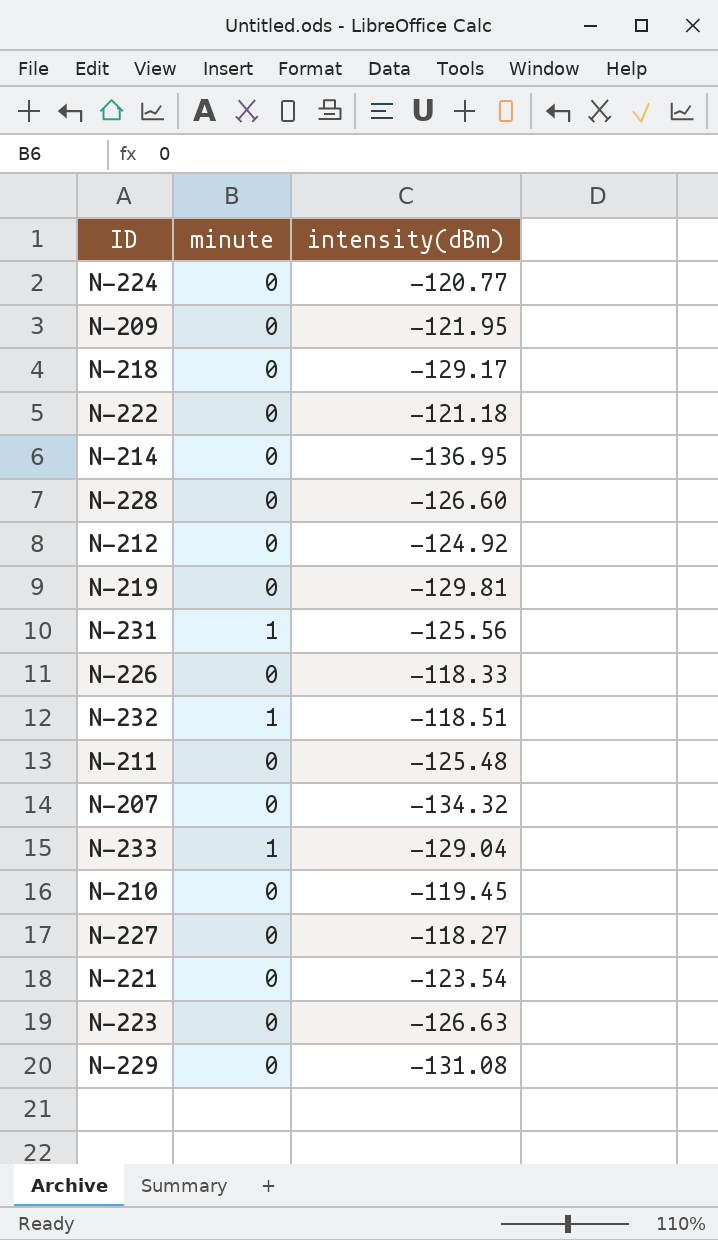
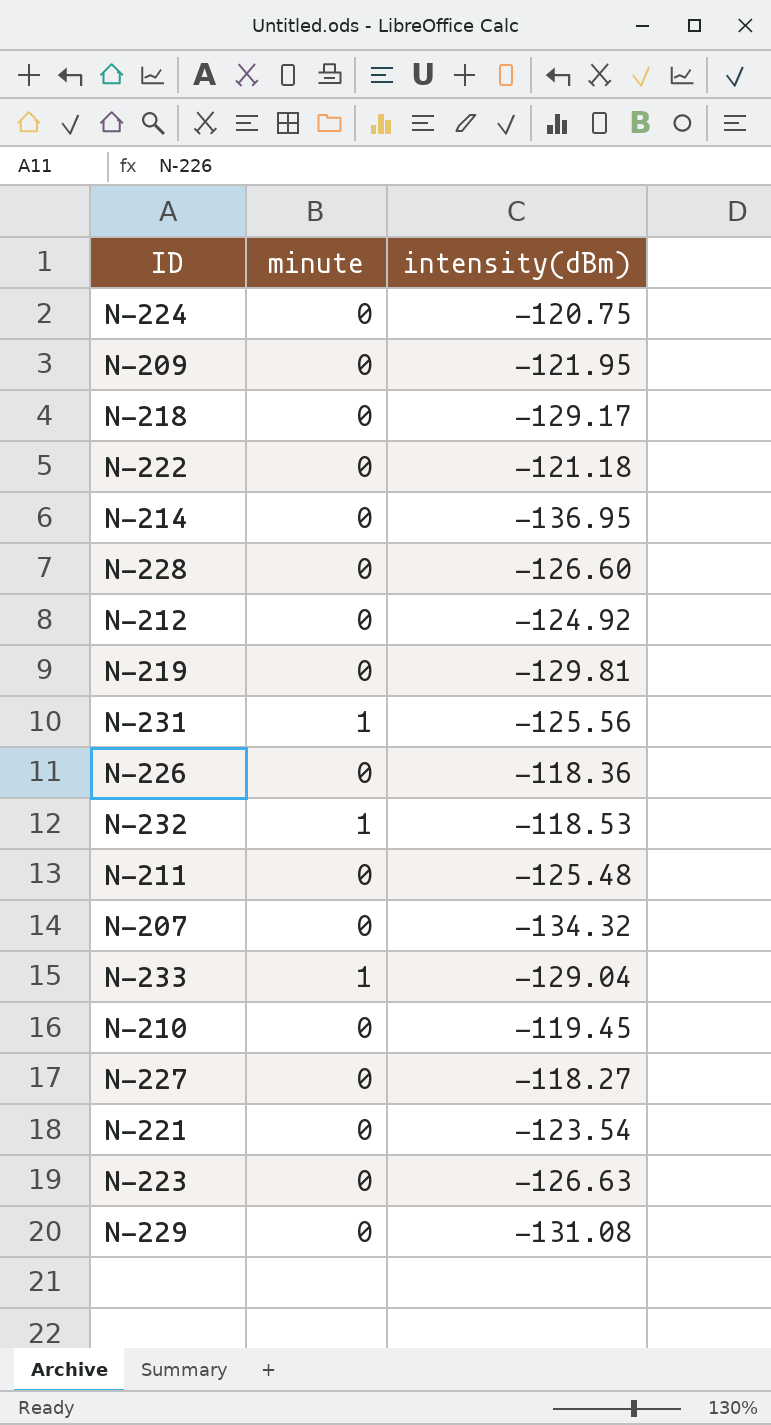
N-224 | intensity(dBm): -120.77 -> -120.75
N-226 | intensity(dBm): -118.33 -> -118.36
N-232 | intensity(dBm): -118.51 -> -118.53

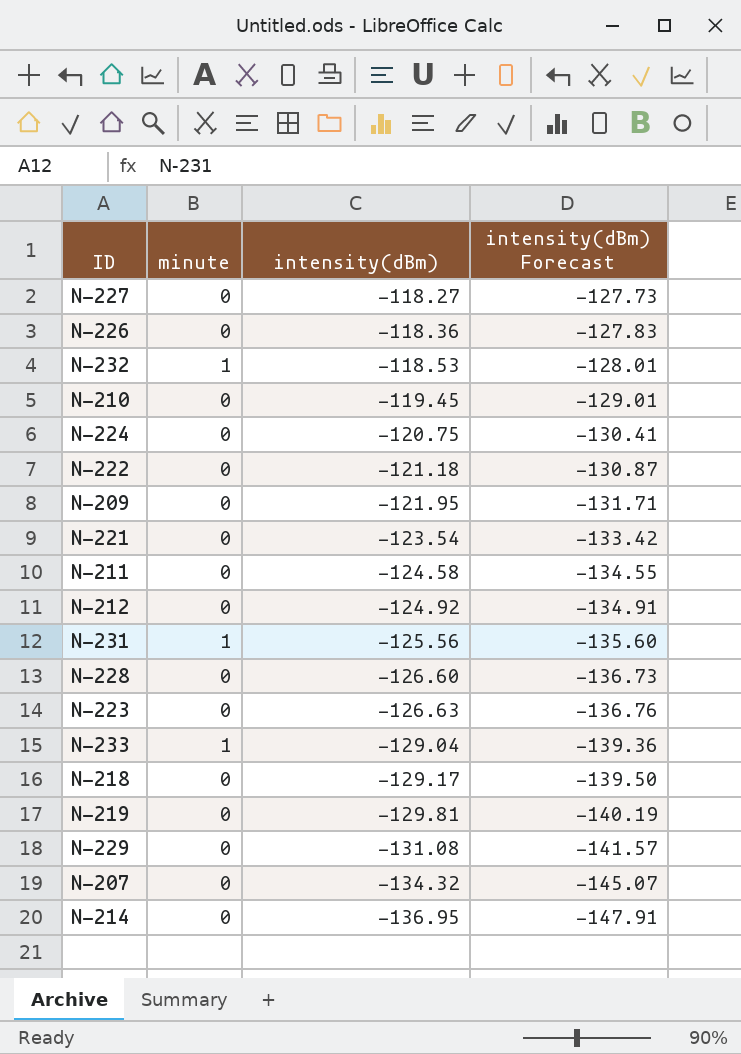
row order: none -> intensity(dBm) descending
column intensity(dBm) Forecast | formula: none -> [intensity(dBm)] * 1.08
N-211 | intensity(dBm): -125.48 -> -124.58

